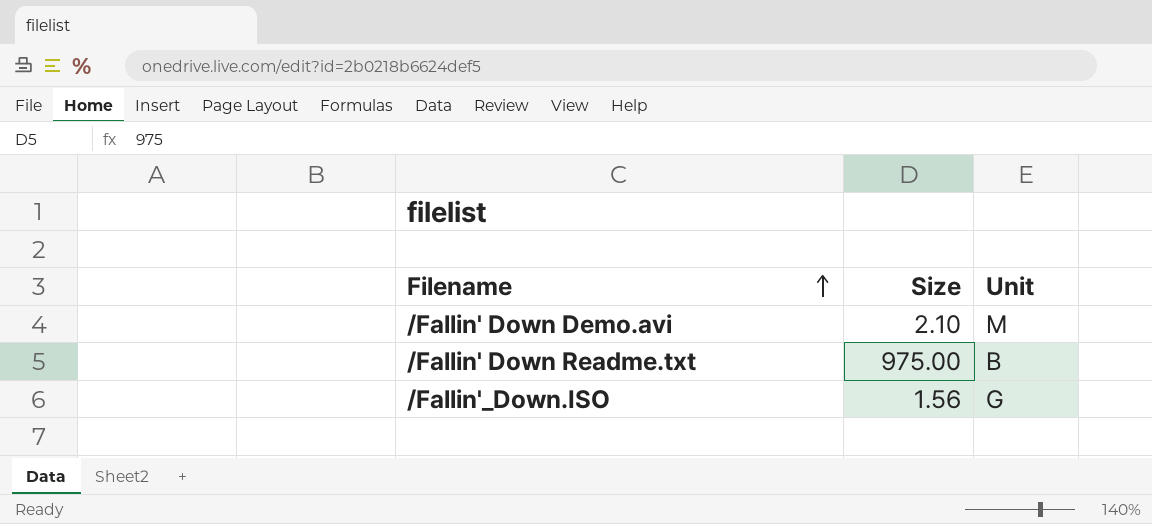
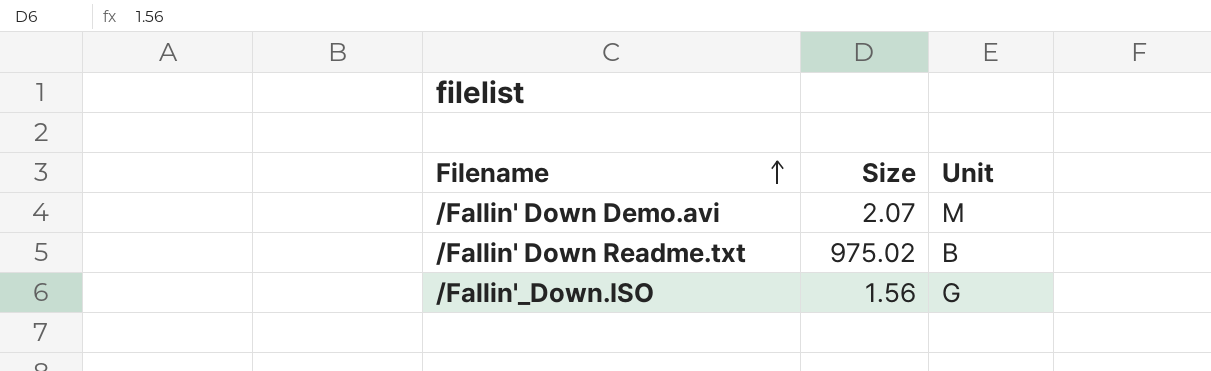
/Fallin' Down Demo.avi | Size: 2.10 -> 2.07
/Fallin' Down Readme.txt | Size: 975.00 -> 975.02

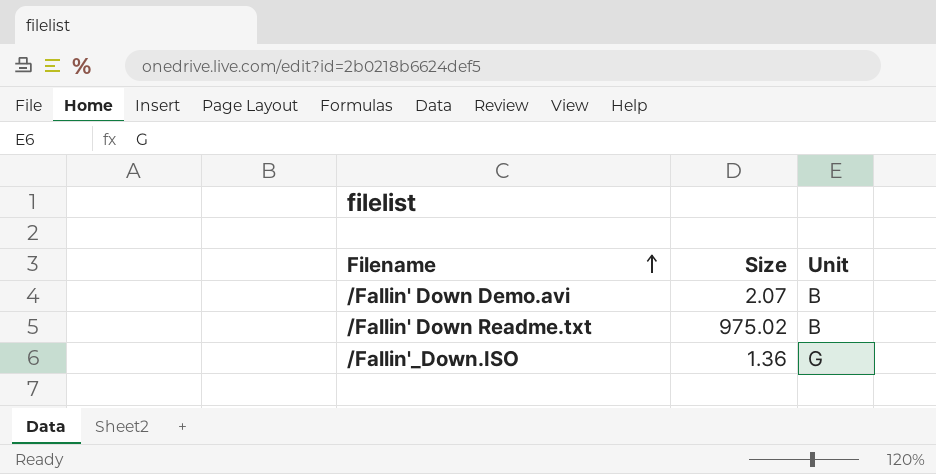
/Fallin' Down Demo.avi | Unit: M -> B
/Fallin'_Down.ISO | Size: 1.56 -> 1.36

